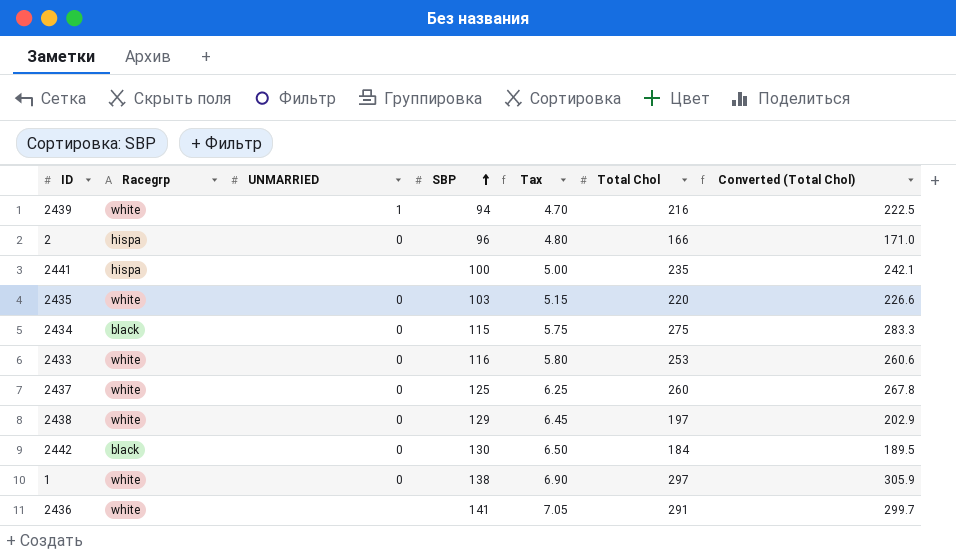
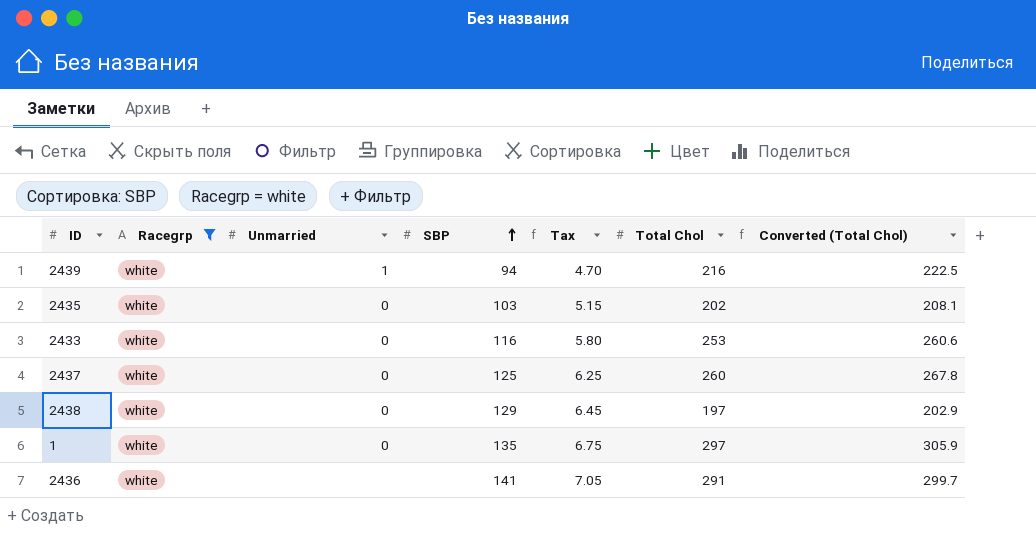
filter: none -> Racegrp = white
column name: UNMARRIED -> Unmarried
2435 | Total Chol: 220 -> 202
2435 | Converted (Total Chol): 226.6 -> 208.1
1 | SBP: 138 -> 135
1 | Tax: 6.90 -> 6.75

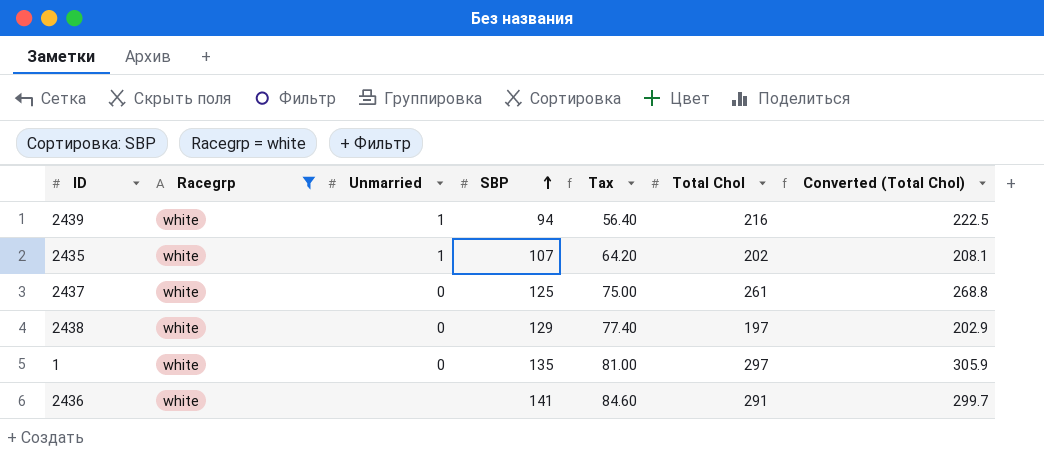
column Tax | formula: [SBP] * 0.05 -> [SBP] * 0.6
row 2433: white | 0 | 116 | 5.80 | 253 | 260.6 -> none
2435 | Unmarried: 0 -> 1
2435 | SBP: 103 -> 107
2437 | Total Chol: 260 -> 261
2437 | Converted (Total Chol): 267.8 -> 268.8

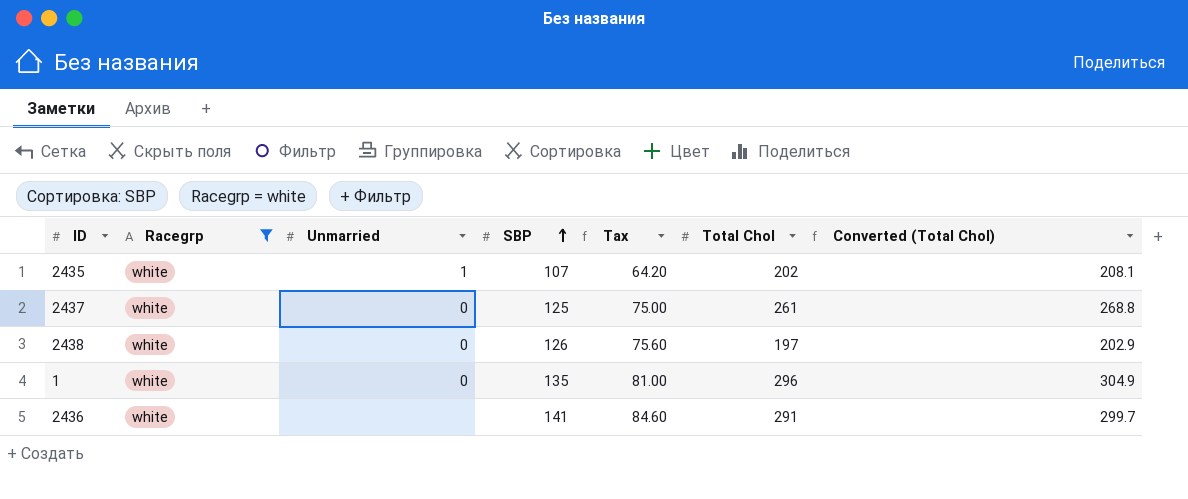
row 2439: white | 1 | 94 | 56.40 | 216 | 222.5 -> none
2438 | SBP: 129 -> 126
2438 | Tax: 77.40 -> 75.60
1 | Total Chol: 297 -> 296
1 | Converted (Total Chol): 305.9 -> 304.9

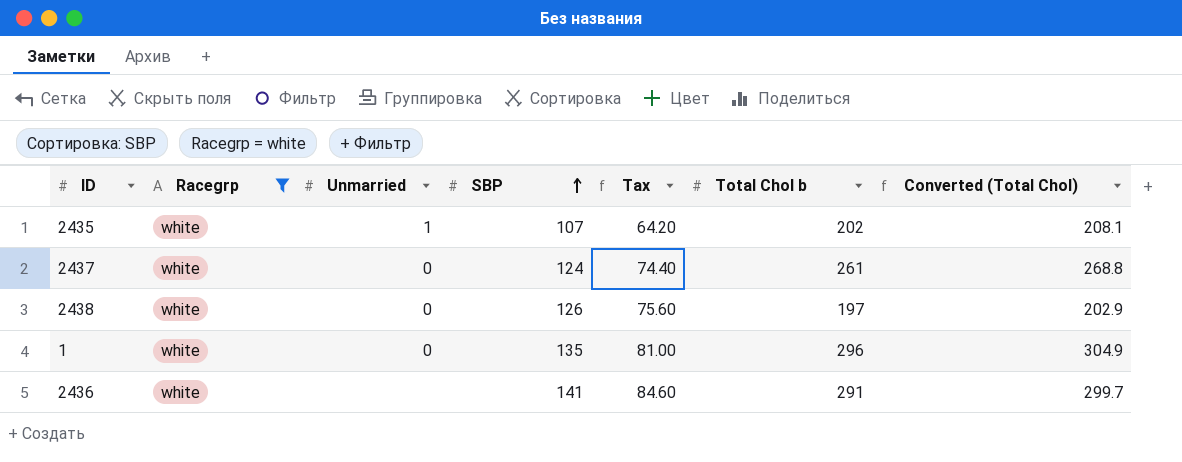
column name: Total Chol -> Total Chol b
2437 | SBP: 125 -> 124
2437 | Tax: 75.00 -> 74.40

